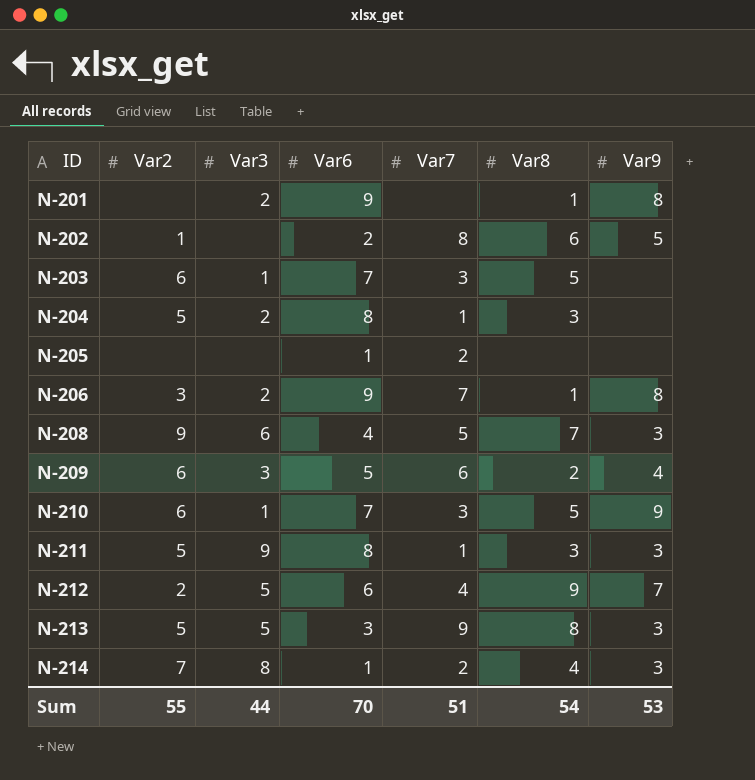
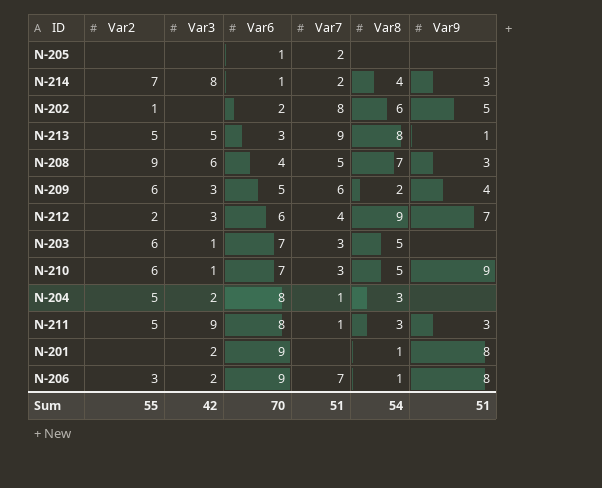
row order: ID ascending -> Var6 ascending
N-213 | Var9: 3 -> 1
N-212 | Var3: 5 -> 3
Sum | Var3: 44 -> 42
Sum | Var9: 53 -> 51

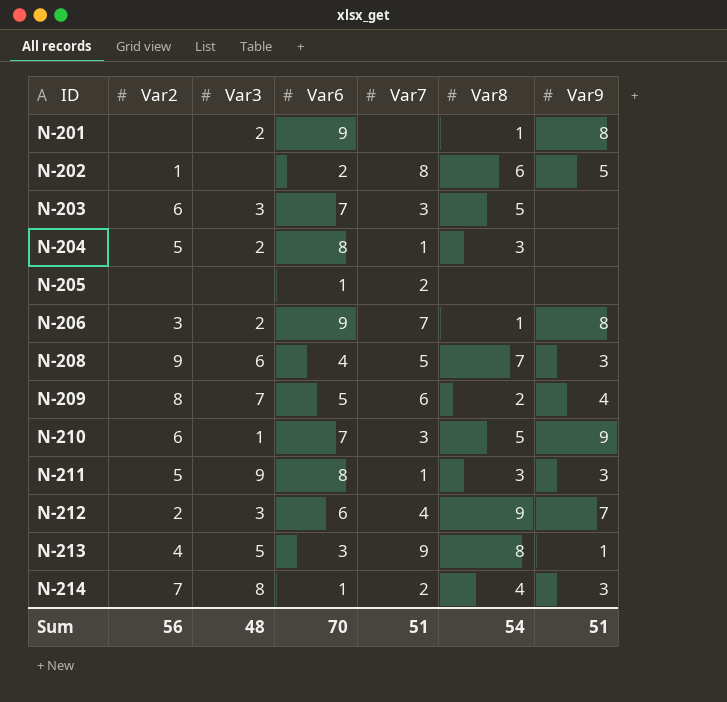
row order: Var6 ascending -> ID ascending
N-203 | Var3: 1 -> 3
N-209 | Var2: 6 -> 8
N-209 | Var3: 3 -> 7
N-213 | Var2: 5 -> 4
Sum | Var2: 55 -> 56
Sum | Var3: 42 -> 48

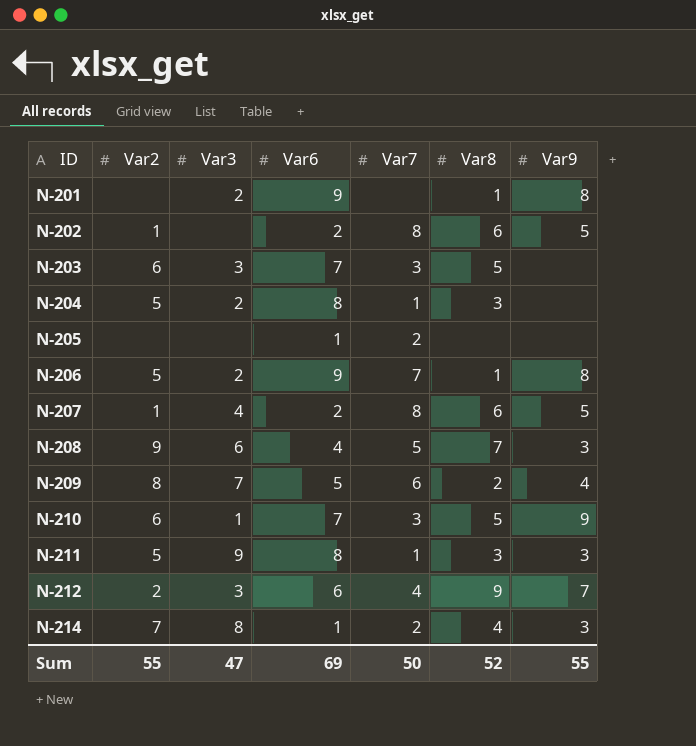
row N-213: 4 | 5 | 3 | 9 | 8 | 1 -> none
N-206 | Var2: 3 -> 5
row N-207: none -> 1 | 4 | 2 | 8 | 6 | 5
Sum | Var2: 56 -> 55
Sum | Var3: 48 -> 47
Sum | Var6: 70 -> 69
Sum | Var7: 51 -> 50
Sum | Var8: 54 -> 52
Sum | Var9: 51 -> 55

